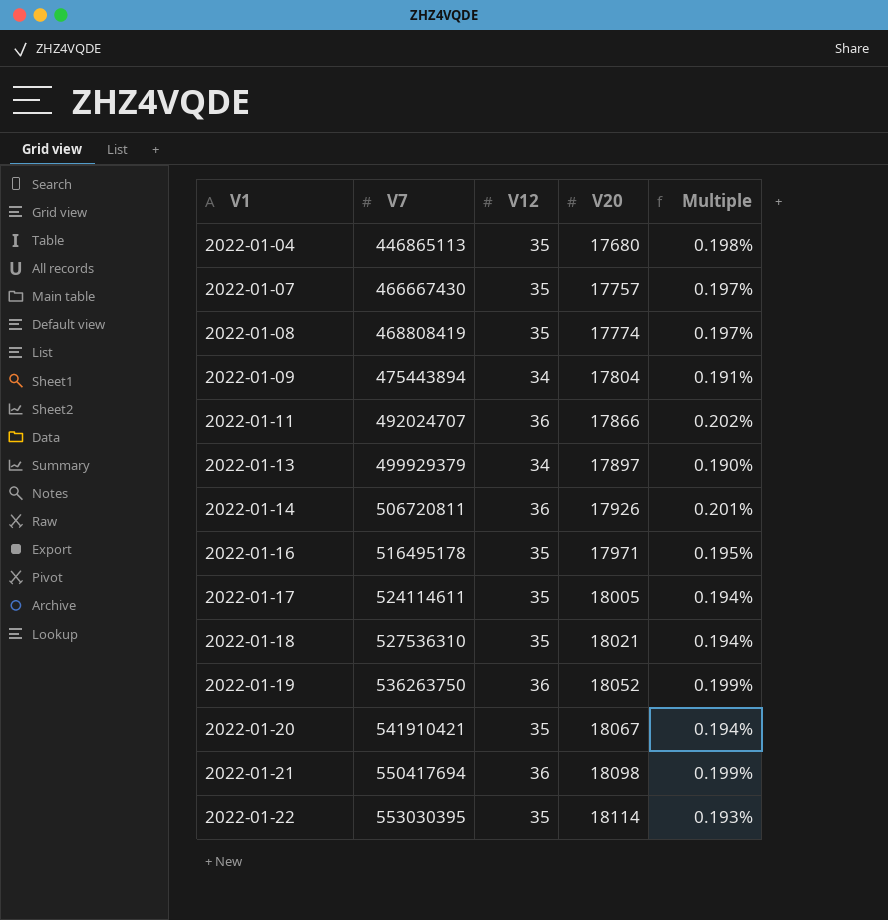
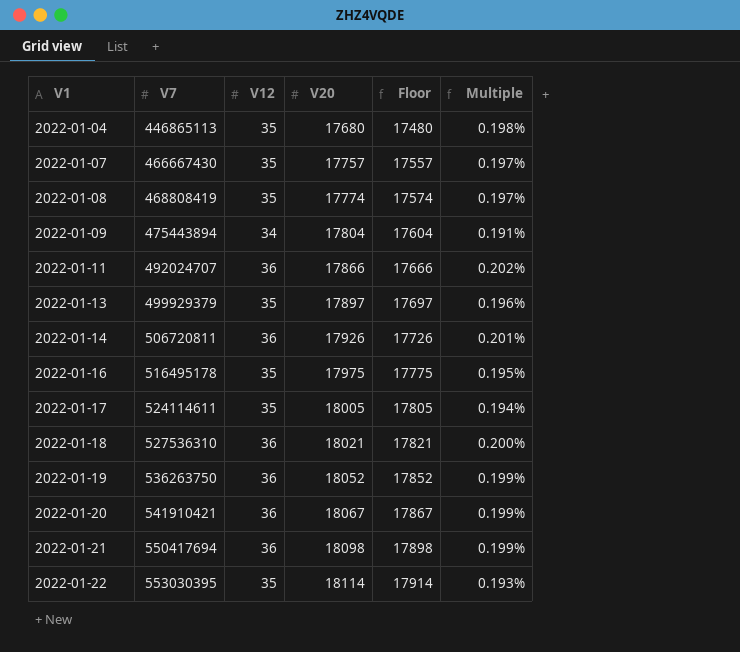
column Floor | formula: none -> [V20] - 200
2022-01-13 | V12: 34 -> 35
2022-01-13 | Multiple: 0.190% -> 0.196%
2022-01-16 | V20: 17971 -> 17975
2022-01-18 | V12: 35 -> 36
2022-01-18 | Multiple: 0.194% -> 0.200%
2022-01-20 | V12: 35 -> 36
2022-01-20 | Multiple: 0.194% -> 0.199%

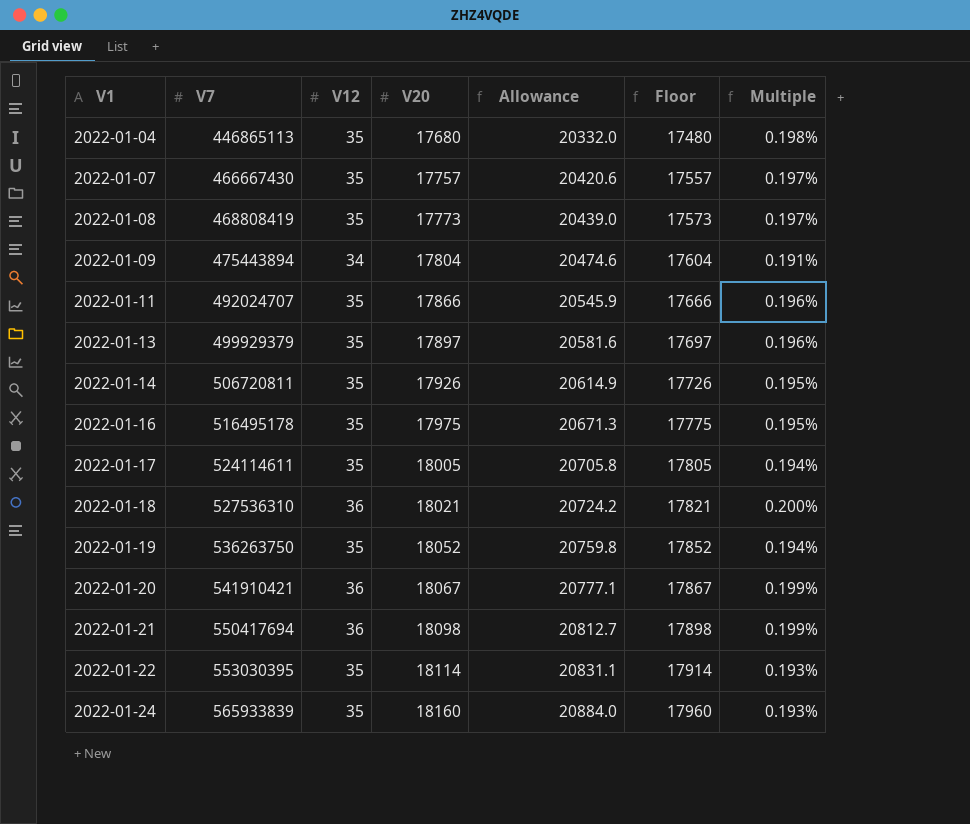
column Allowance | formula: none -> [V20] * 1.15
2022-01-08 | V20: 17774 -> 17773
2022-01-08 | Floor: 17574 -> 17573
2022-01-11 | V12: 36 -> 35
2022-01-11 | Multiple: 0.202% -> 0.196%
2022-01-14 | V12: 36 -> 35
2022-01-14 | Multiple: 0.201% -> 0.195%
2022-01-19 | V12: 36 -> 35
2022-01-19 | Multiple: 0.199% -> 0.194%
row 2022-01-24: none -> 565933839 | 35 | 18160 | 20884.0 | 17960 | 0.193%

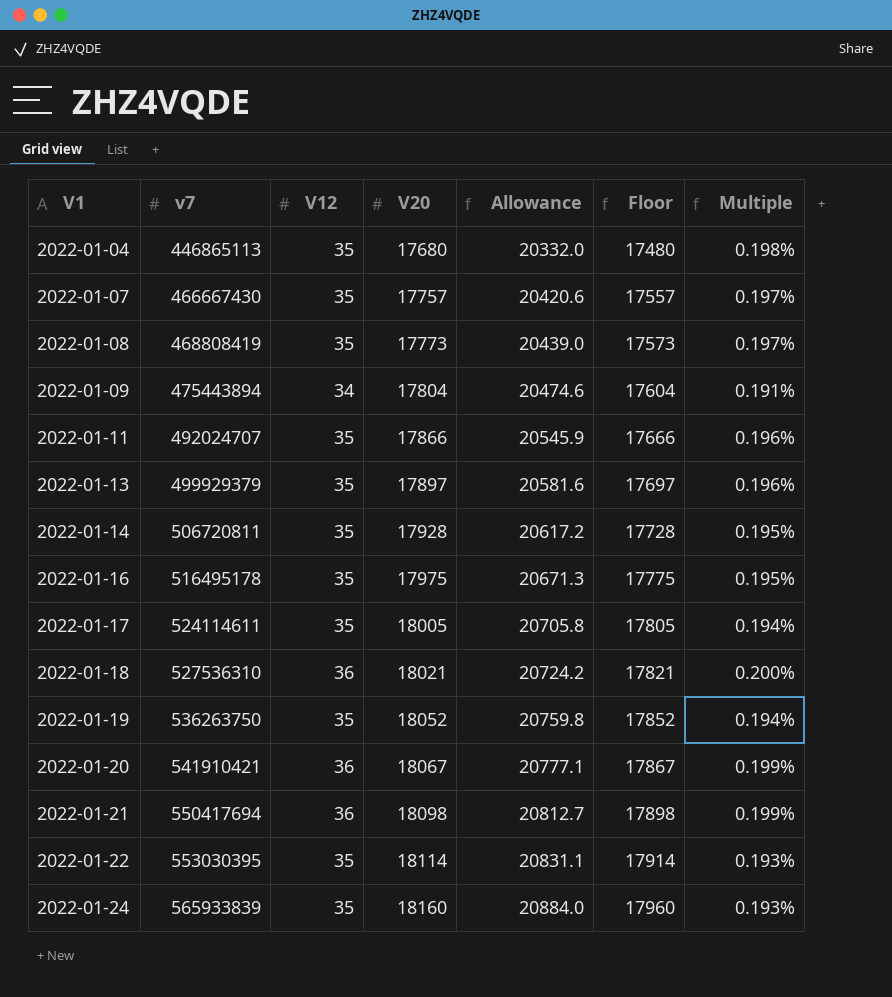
column name: V7 -> v7
2022-01-14 | V20: 17926 -> 17928
2022-01-14 | Allowance: 20614.9 -> 20617.2
2022-01-14 | Floor: 17726 -> 17728

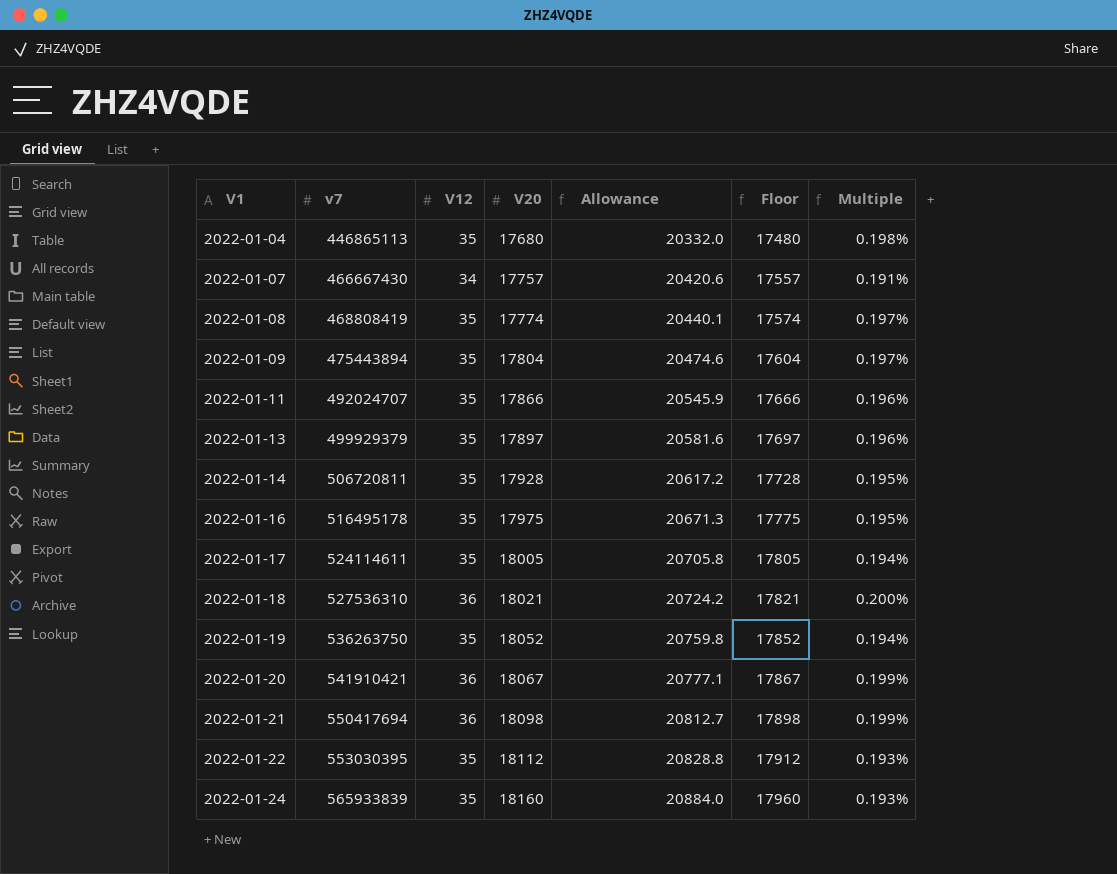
2022-01-07 | V12: 35 -> 34
2022-01-07 | Multiple: 0.197% -> 0.191%
2022-01-08 | V20: 17773 -> 17774
2022-01-08 | Allowance: 20439.0 -> 20440.1
2022-01-08 | Floor: 17573 -> 17574
2022-01-09 | V12: 34 -> 35
2022-01-09 | Multiple: 0.191% -> 0.197%
2022-01-22 | V20: 18114 -> 18112
2022-01-22 | Allowance: 20831.1 -> 20828.8
2022-01-22 | Floor: 17914 -> 17912

